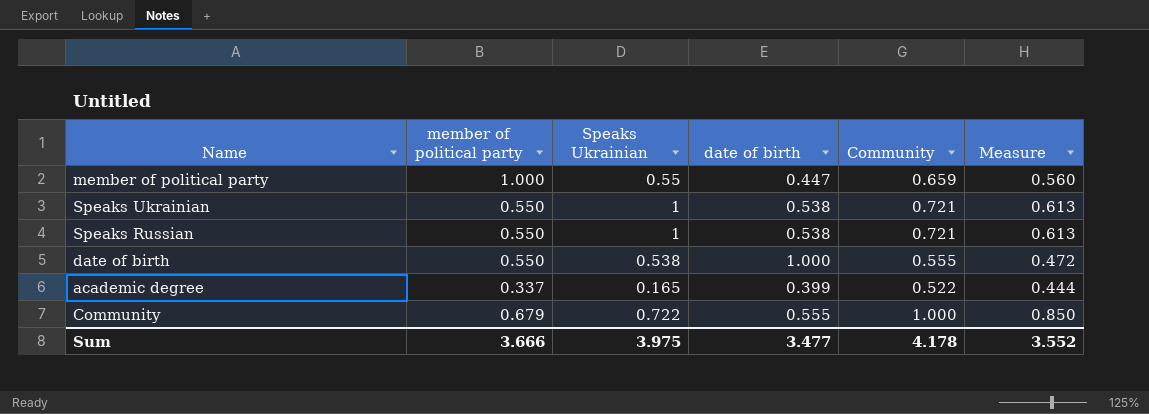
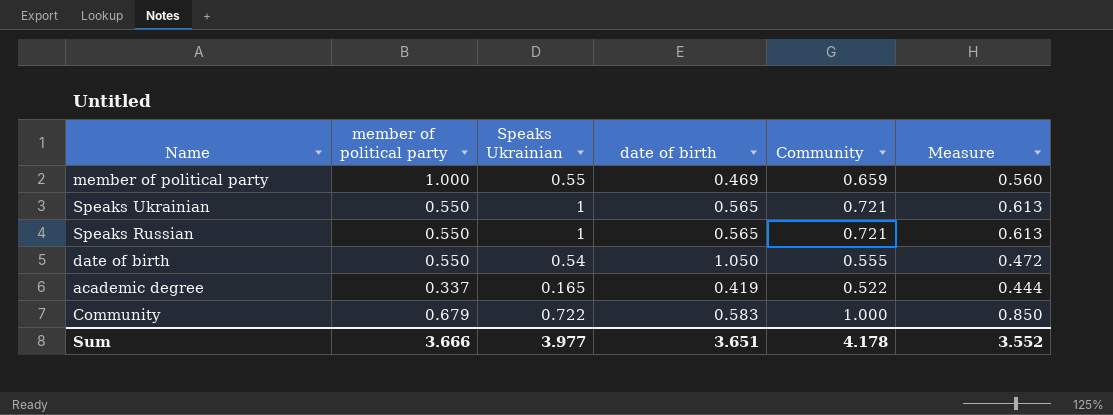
member of political party | date of birth: 0.447 -> 0.469
Speaks Ukrainian | date of birth: 0.538 -> 0.565
Speaks Russian | date of birth: 0.538 -> 0.565
date of birth | Speaks Ukrainian: 0.538 -> 0.54
date of birth | date of birth: 1.000 -> 1.050
academic degree | date of birth: 0.399 -> 0.419
Community | date of birth: 0.555 -> 0.583
Sum | Speaks Ukrainian: 3.975 -> 3.977
Sum | date of birth: 3.477 -> 3.651

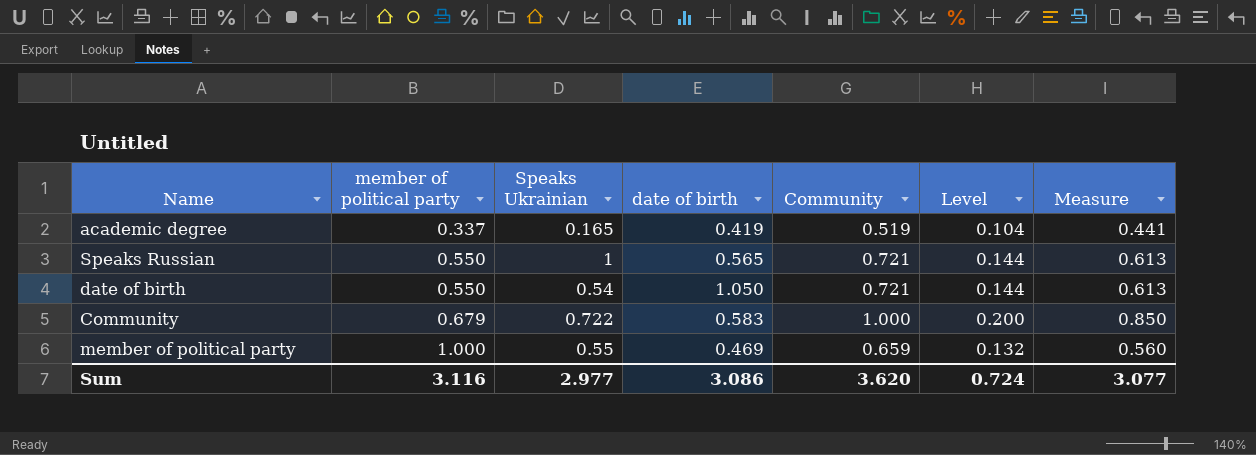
row order: none -> member of political party ascending
column Level | formula: none -> [Community] * 0.2
row Speaks Ukrainian: 0.550 | 1 | 0.565 | 0.721 | 0.613 -> none
academic degree | Community: 0.522 -> 0.519
academic degree | Measure: 0.444 -> 0.441
date of birth | Community: 0.555 -> 0.721
date of birth | Measure: 0.472 -> 0.613
Sum | member of political party: 3.666 -> 3.116
Sum | Speaks Ukrainian: 3.977 -> 2.977
Sum | date of birth: 3.651 -> 3.086
Sum | Community: 4.178 -> 3.620
Sum | Measure: 3.552 -> 3.077

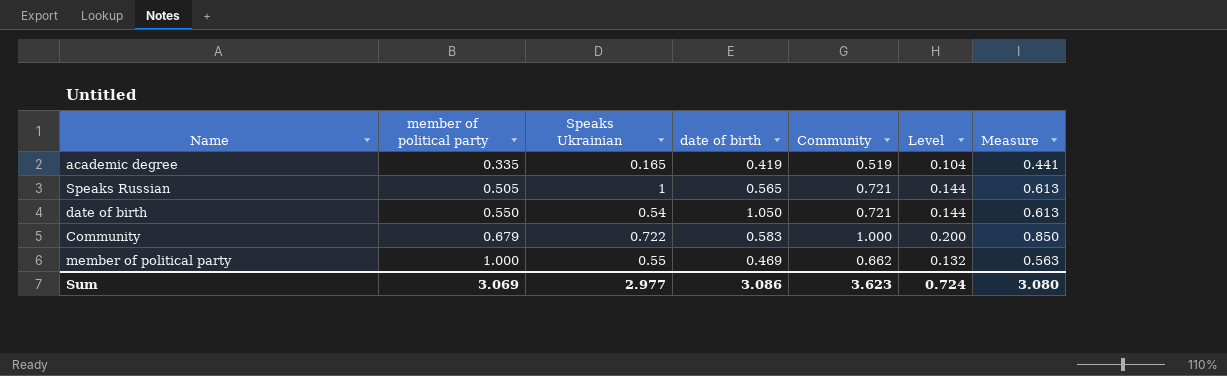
academic degree | member of political party: 0.337 -> 0.335
Speaks Russian | member of political party: 0.550 -> 0.505
member of political party | Community: 0.659 -> 0.662
member of political party | Measure: 0.560 -> 0.563
Sum | member of political party: 3.116 -> 3.069
Sum | Community: 3.620 -> 3.623
Sum | Measure: 3.077 -> 3.080

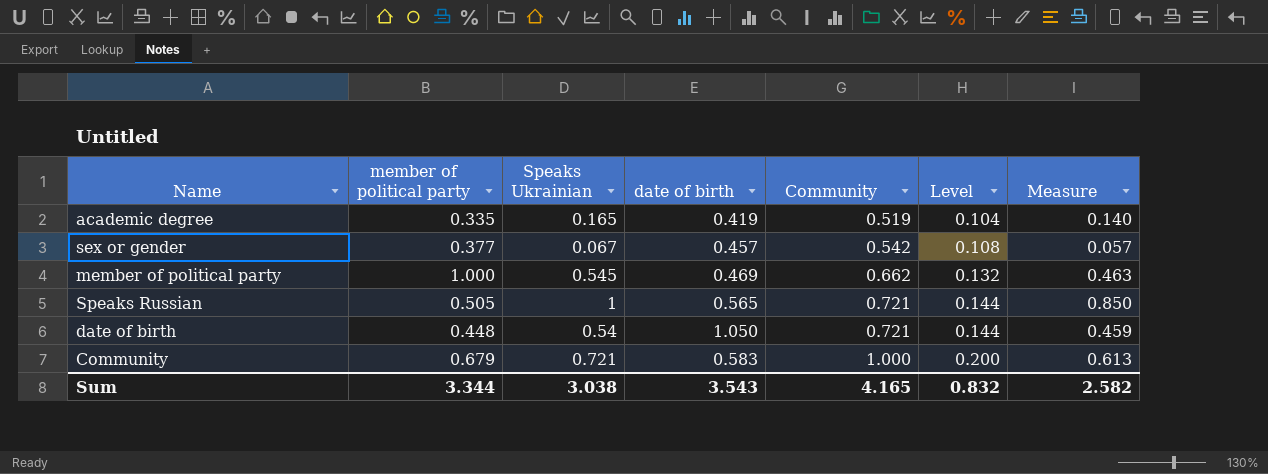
row order: member of political party ascending -> Community ascending
column Measure | formula: [Community] * 0.85 -> [Speaks Ukrainian] * 0.85
row sex or gender: none -> 0.377 | 0.067 | 0.457 | 0.542 | 0.108 | 0.057
member of political party | Speaks Ukrainian: 0.55 -> 0.545
date of birth | member of political party: 0.550 -> 0.448
Community | Speaks Ukrainian: 0.722 -> 0.721
Sum | member of political party: 3.069 -> 3.344
Sum | Speaks Ukrainian: 2.977 -> 3.038
Sum | date of birth: 3.086 -> 3.543
Sum | Community: 3.623 -> 4.165
Sum | Level: 0.724 -> 0.832
Sum | Measure: 3.080 -> 2.582

